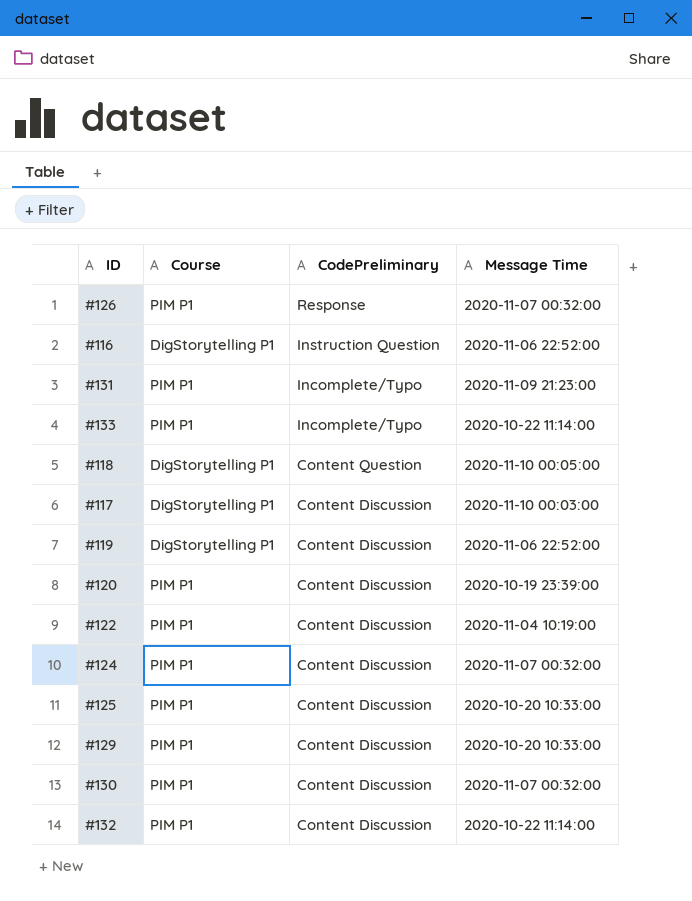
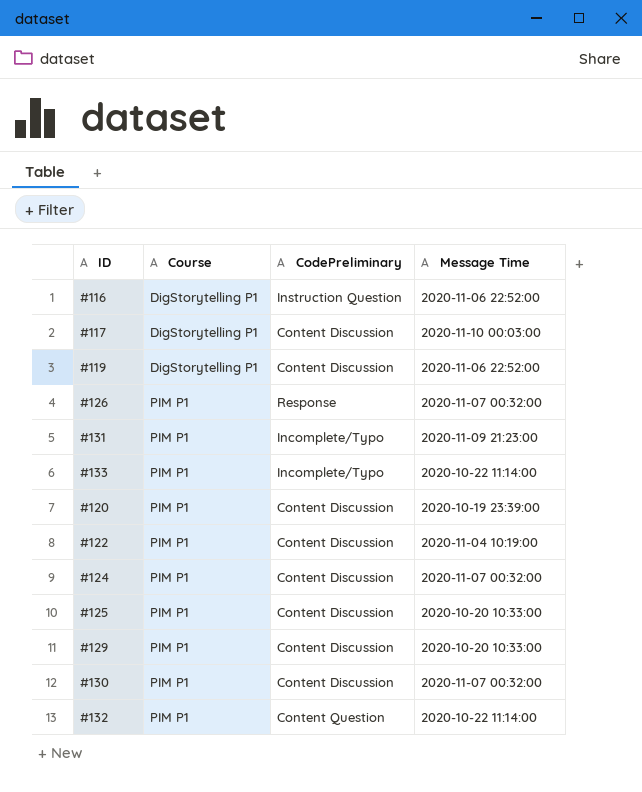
row order: CodePreliminary descending -> Course ascending
row #118: DigStorytelling P1 | Content Question | 2020-11-10 00:05:00 -> none
#132 | CodePreliminary: Content Discussion -> Content Question

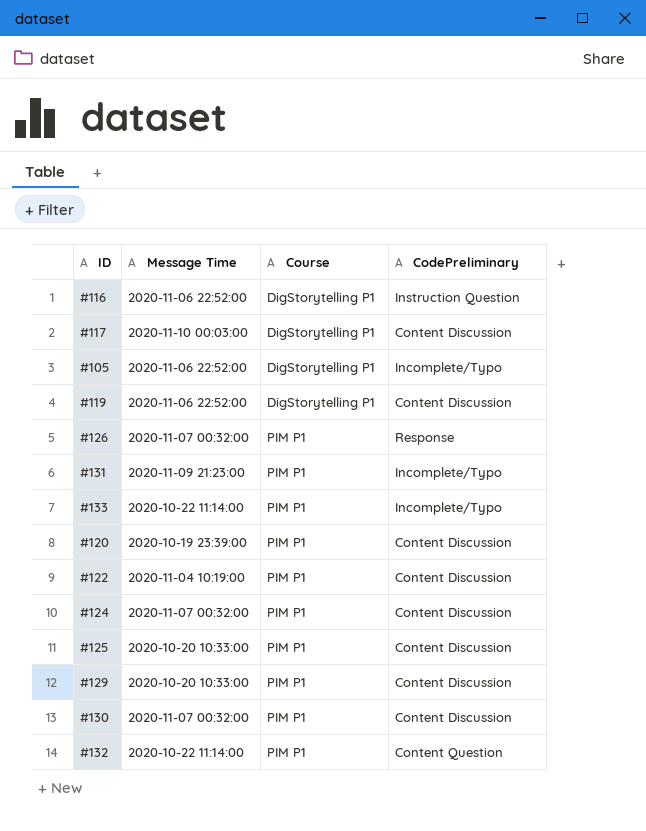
column Message Time | position: 4 -> 2
row #105: none -> 2020-11-06 22:52:00 | DigStorytelling P1 | Incomplete/Typo

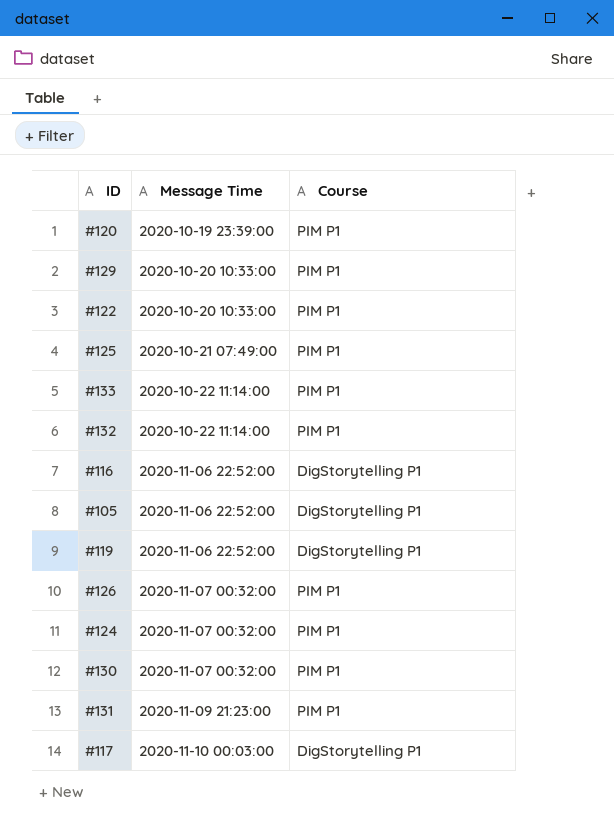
row order: Course ascending -> Message Time ascending
column CodePreliminary | position: 4 -> none
#122 | Message Time: 2020-11-04 10:19:00 -> 2020-10-20 10:33:00
#125 | Message Time: 2020-10-20 10:33:00 -> 2020-10-21 07:49:00

